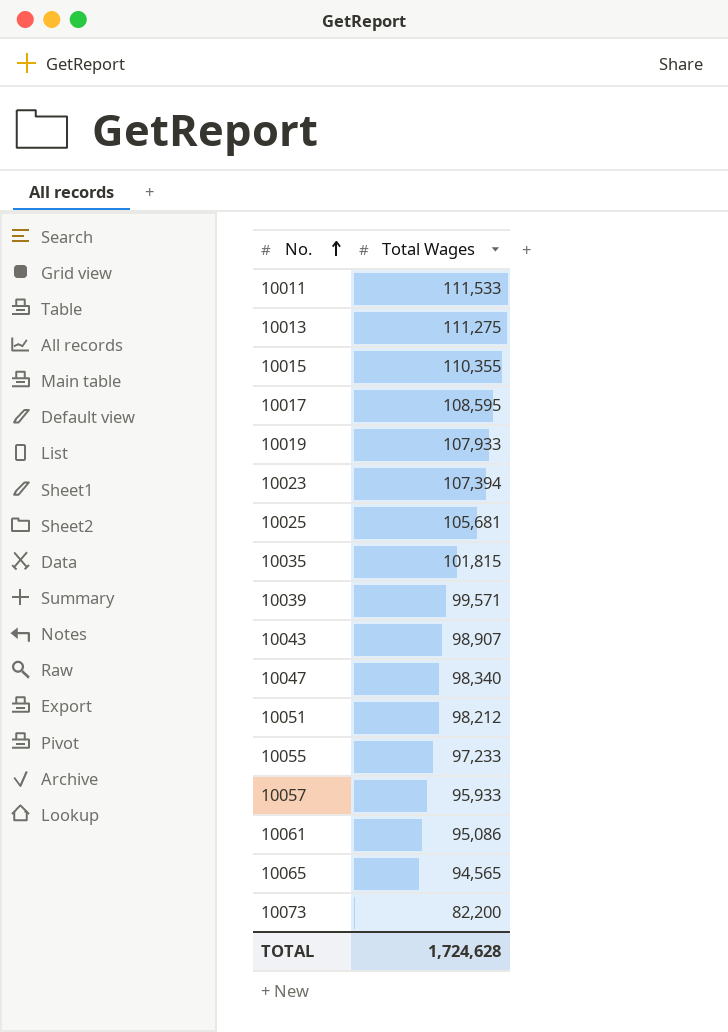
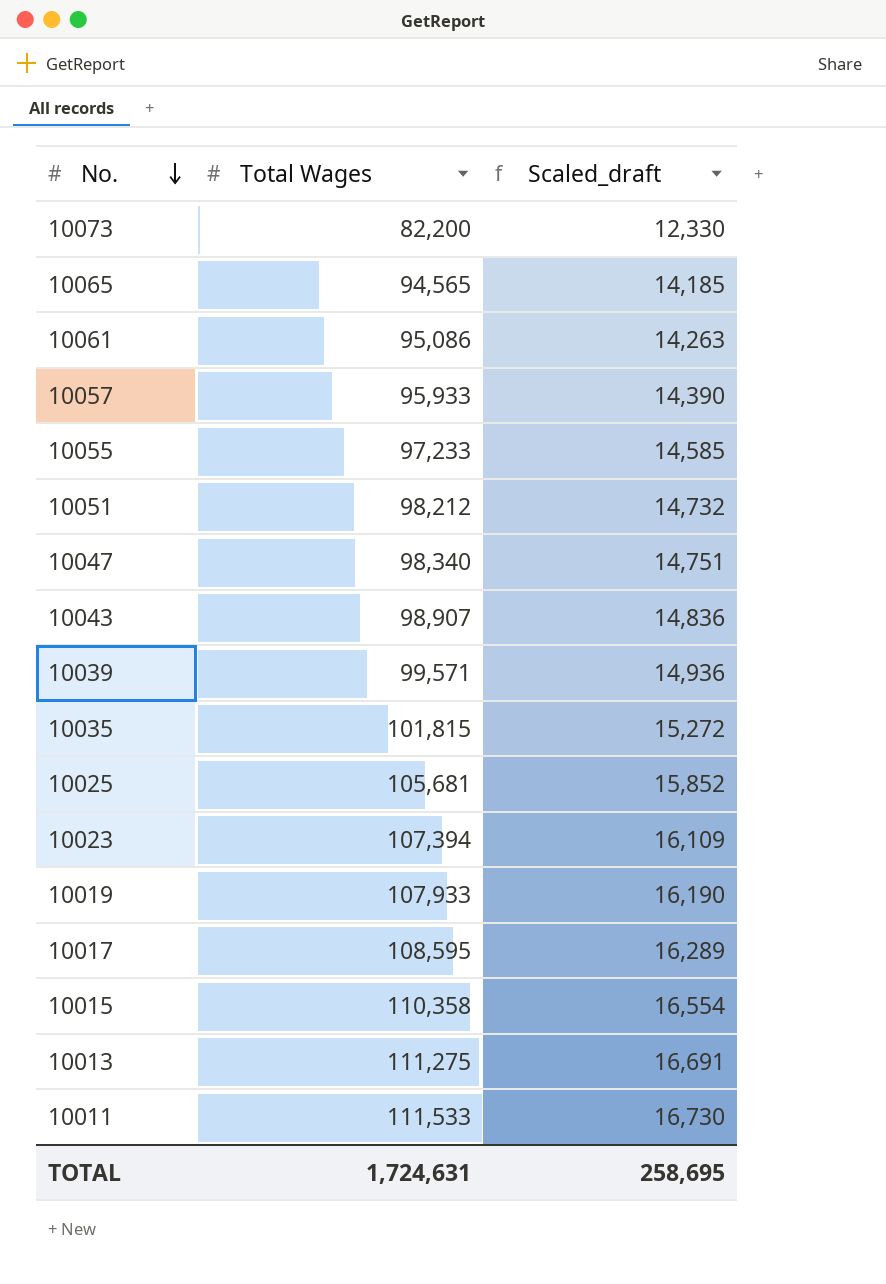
row order: No. ascending -> No. descending
column Scaled_draft | formula: none -> [Total Wages] * 0.15
10015 | Total Wages: 110,355 -> 110,358
TOTAL | Total Wages: 1,724,628 -> 1,724,631

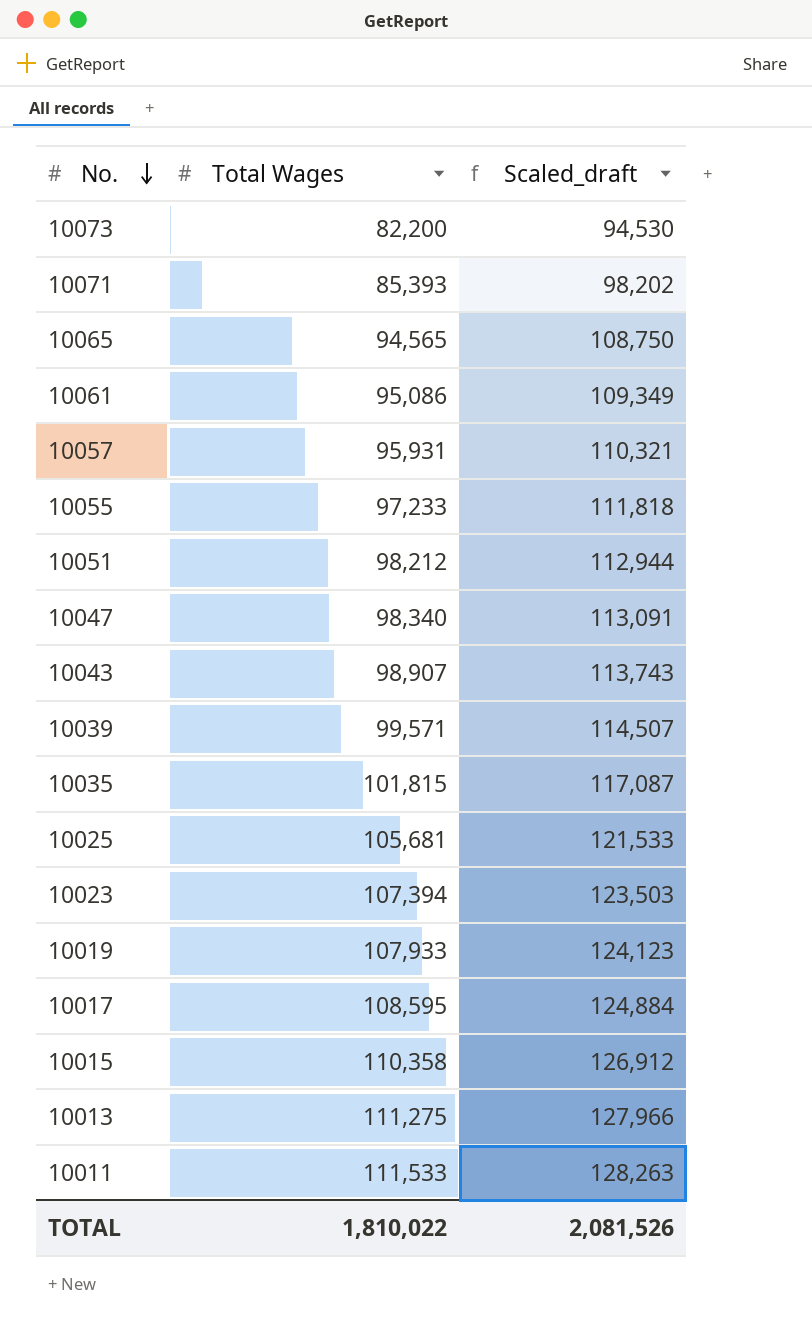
column Scaled_draft | formula: [Total Wages] * 0.15 -> [Total Wages] * 1.15
row 10071: none -> 85,393 | 98,202
10057 | Total Wages: 95,933 -> 95,931
TOTAL | Total Wages: 1,724,631 -> 1,810,022
TOTAL | Scaled_draft: 258,695 -> 2,081,526

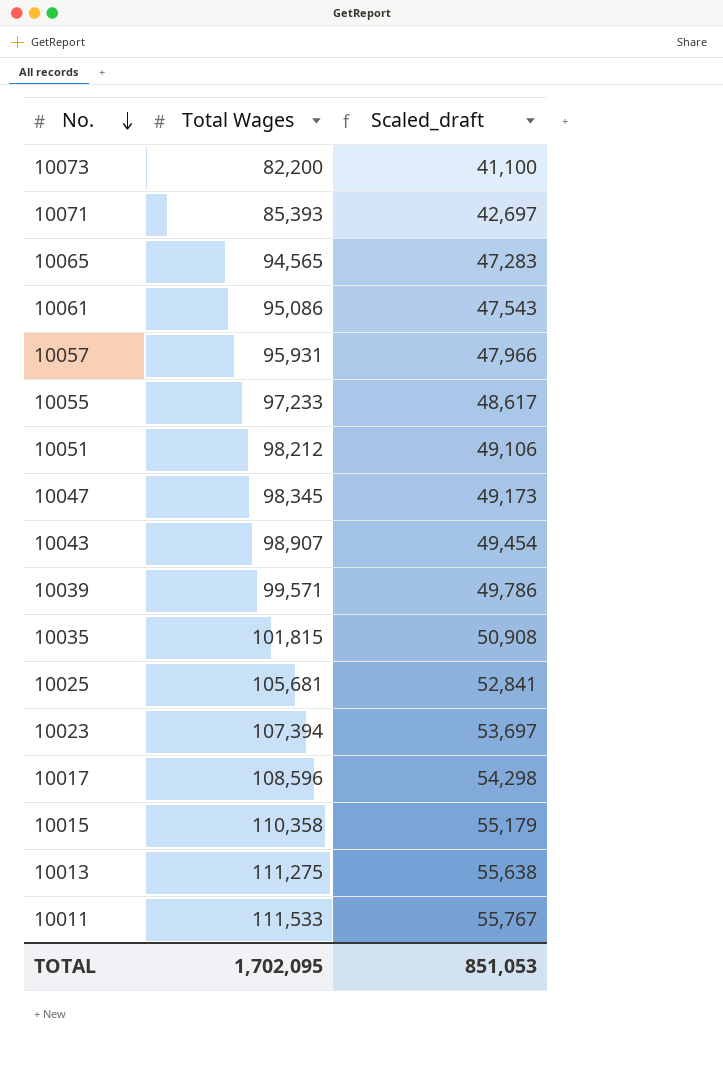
column Scaled_draft | formula: [Total Wages] * 1.15 -> [Total Wages] * 0.5
row 10019: 107,933 | 124,123 -> none
10047 | Total Wages: 98,340 -> 98,345
10017 | Total Wages: 108,595 -> 108,596
TOTAL | Total Wages: 1,810,022 -> 1,702,095
TOTAL | Scaled_draft: 2,081,526 -> 851,053

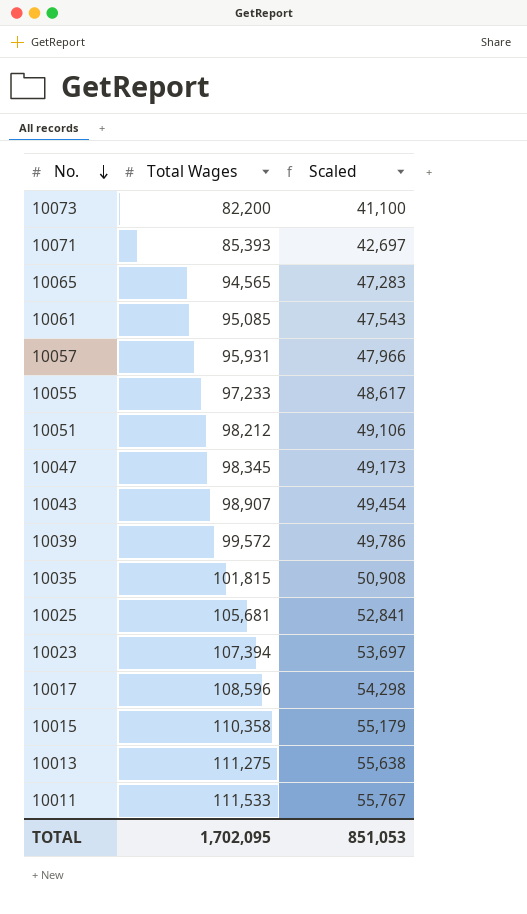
column name: Scaled_draft -> Scaled
10061 | Total Wages: 95,086 -> 95,085
10039 | Total Wages: 99,571 -> 99,572

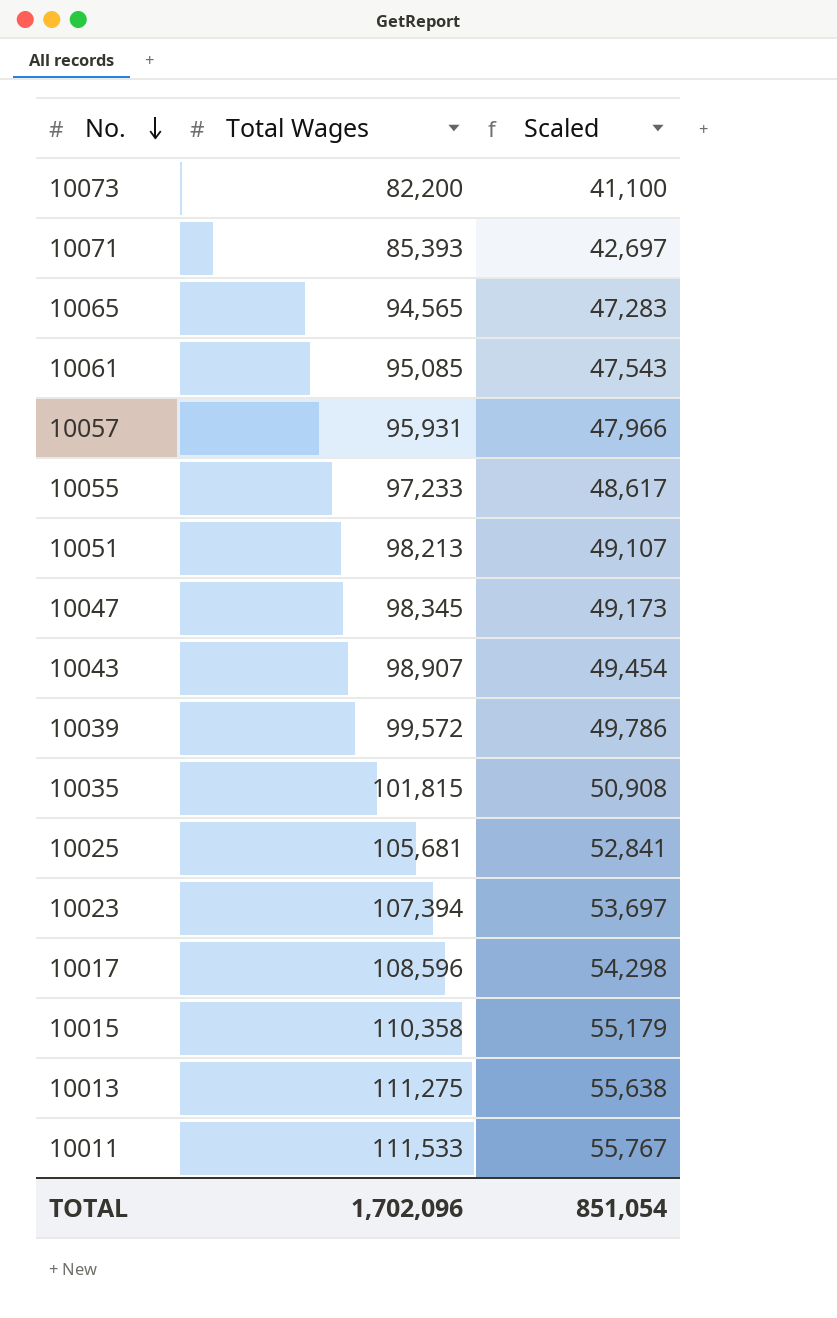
10051 | Total Wages: 98,212 -> 98,213
10051 | Scaled: 49,106 -> 49,107
TOTAL | Total Wages: 1,702,095 -> 1,702,096
TOTAL | Scaled: 851,053 -> 851,054

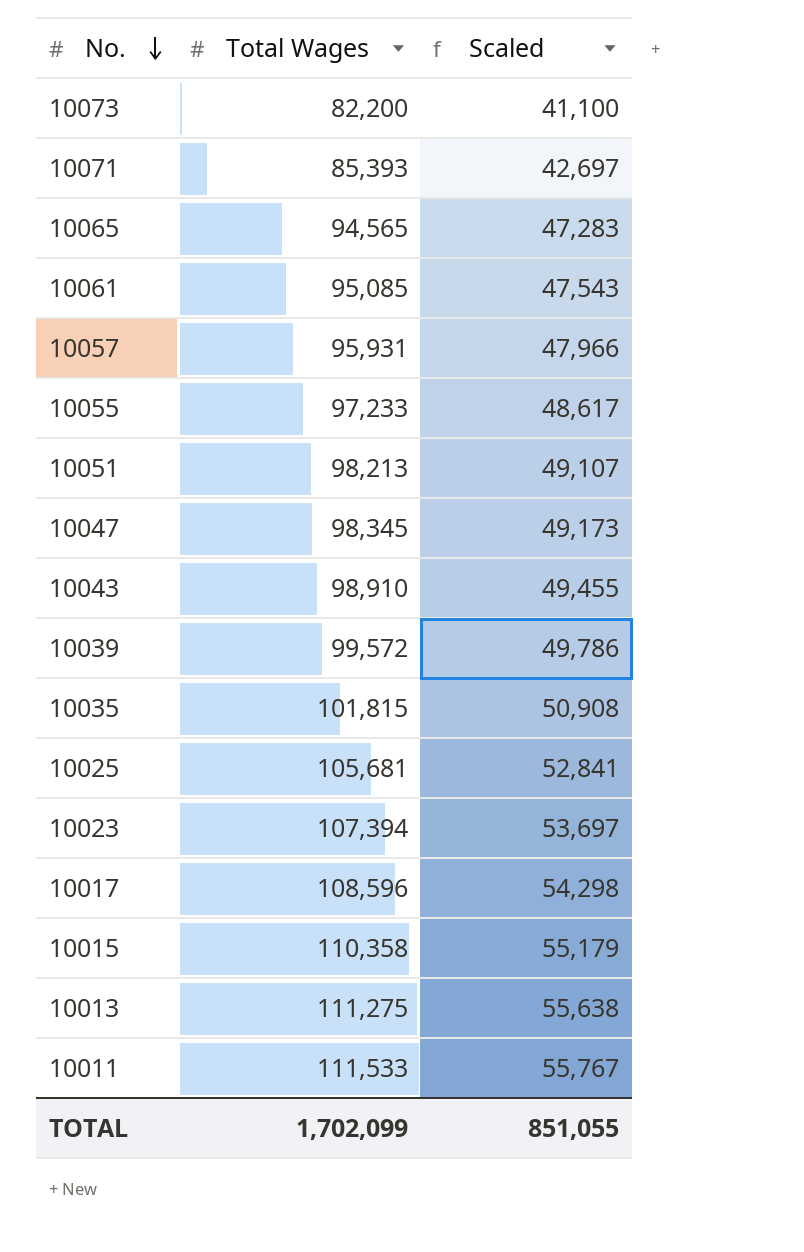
10043 | Total Wages: 98,907 -> 98,910
10043 | Scaled: 49,454 -> 49,455
TOTAL | Total Wages: 1,702,096 -> 1,702,099
TOTAL | Scaled: 851,054 -> 851,055

